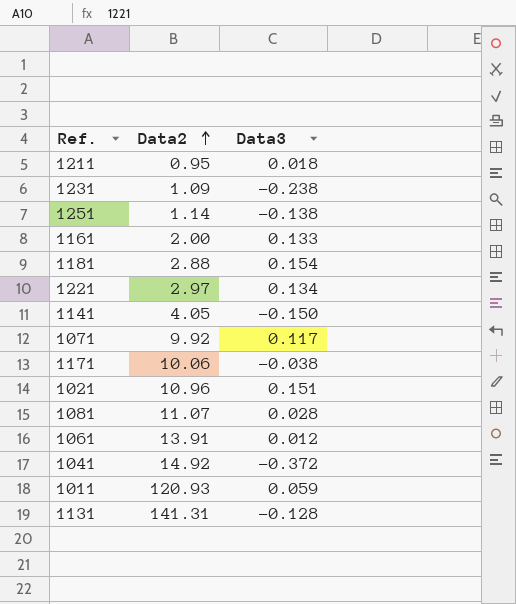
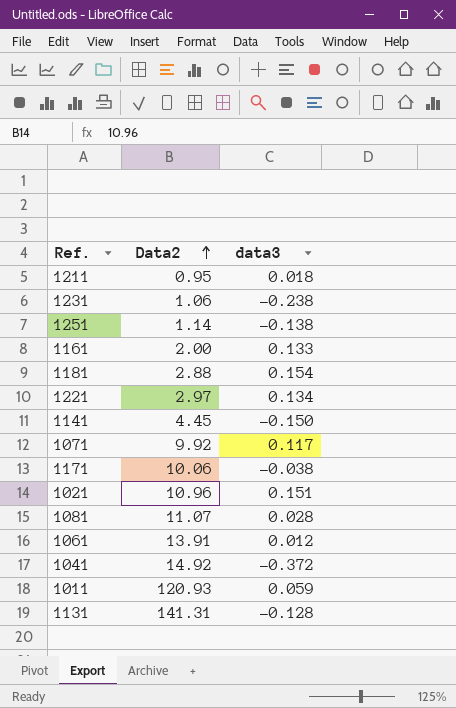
column name: Data3 -> data3
1231 | Data2: 1.09 -> 1.06
1141 | Data2: 4.05 -> 4.45

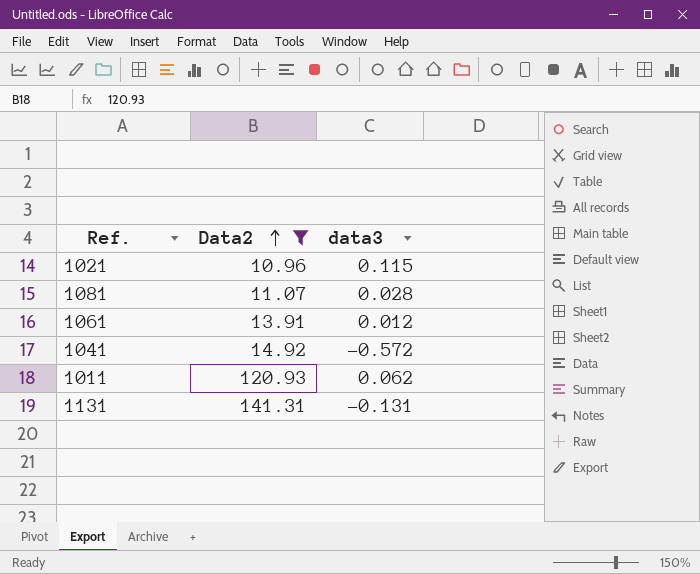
filter: none -> Data2 >= 10.96
1021 | data3: 0.151 -> 0.115
1041 | data3: -0.372 -> -0.572
1011 | data3: 0.059 -> 0.062
1131 | data3: -0.128 -> -0.131

